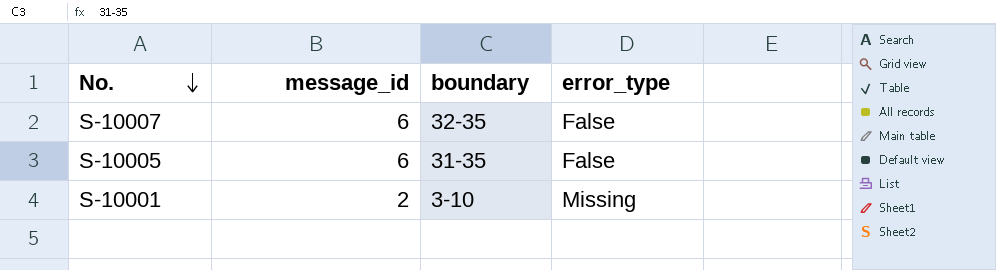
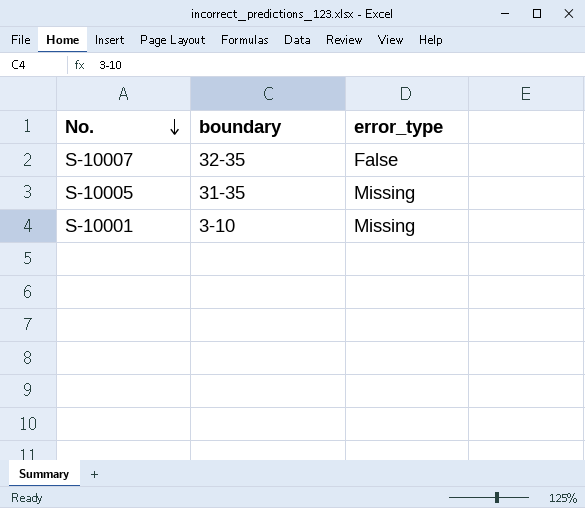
column message_id | position: 2 -> none
S-10005 | error_type: False -> Missing

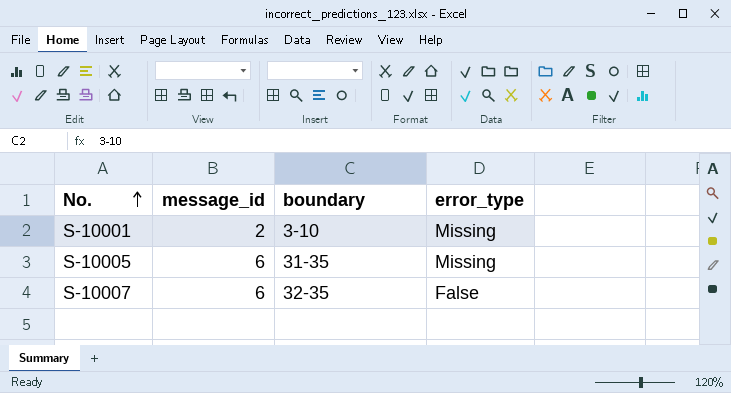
row order: No. descending -> No. ascending
column message_id | position: none -> 2

